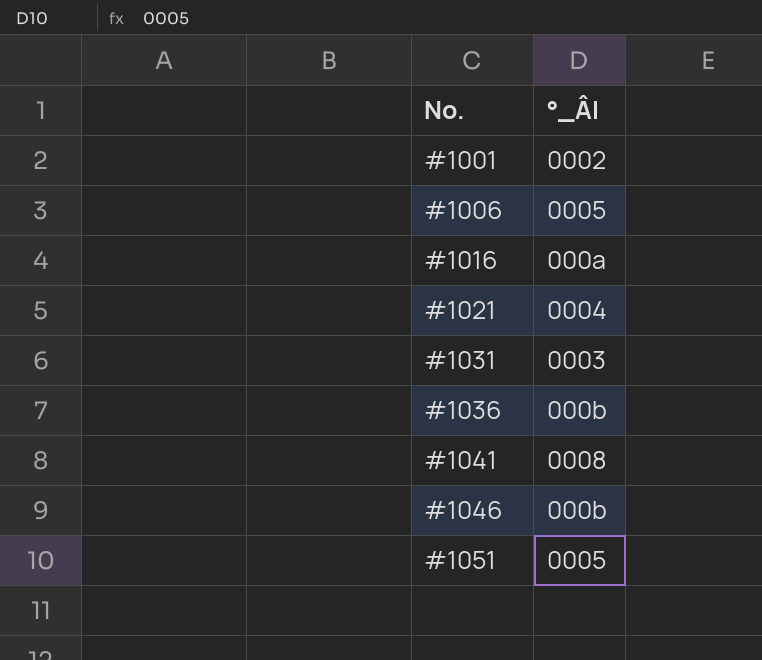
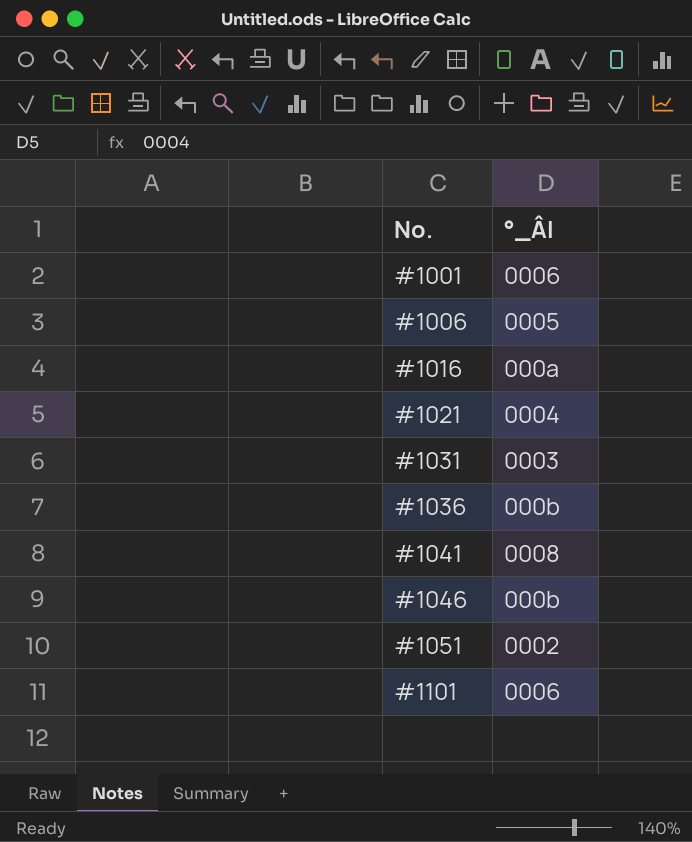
#1001 | °_ÂI: 0002 -> 0006
#1051 | °_ÂI: 0005 -> 0002
row #1101: none -> 0006

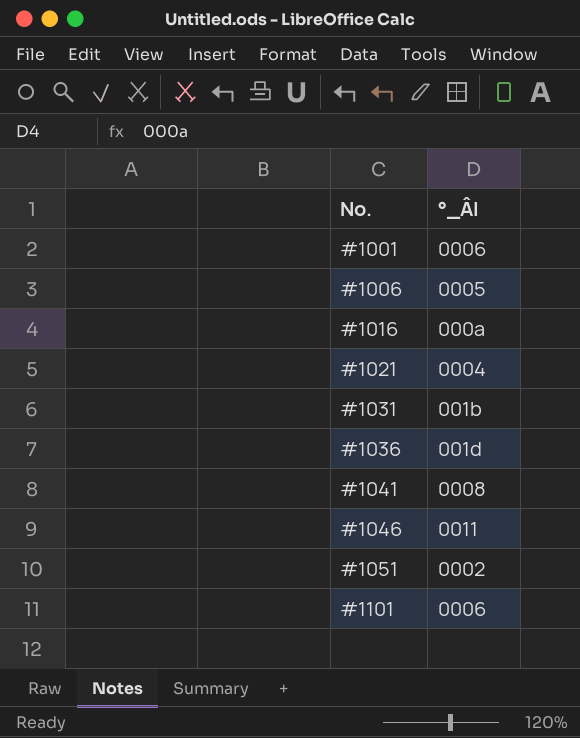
#1031 | °_ÂI: 0003 -> 001b
#1036 | °_ÂI: 000b -> 001d
#1046 | °_ÂI: 000b -> 0011

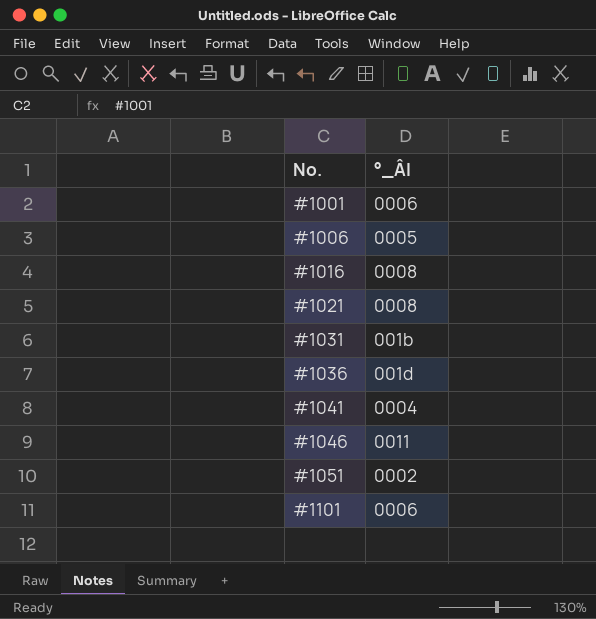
#1016 | °_ÂI: 000a -> 0008
#1021 | °_ÂI: 0004 -> 0008
#1041 | °_ÂI: 0008 -> 0004

